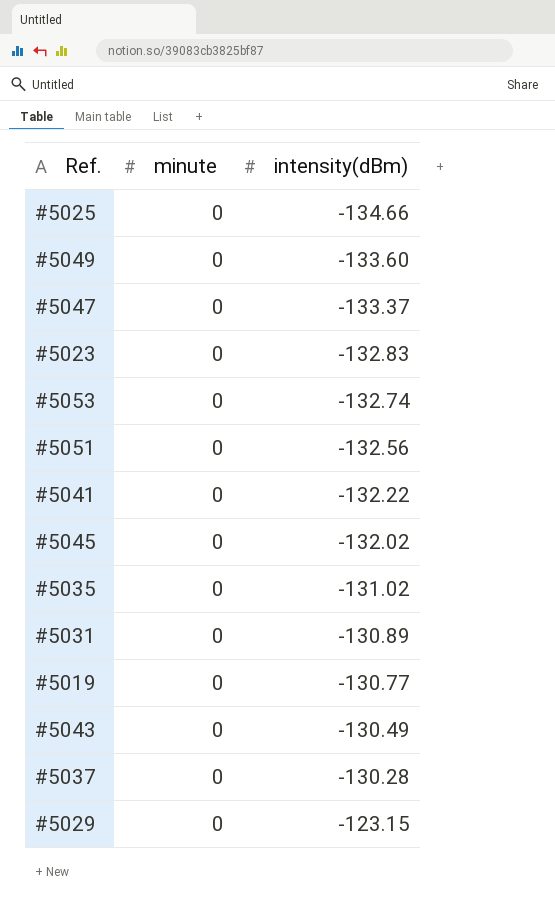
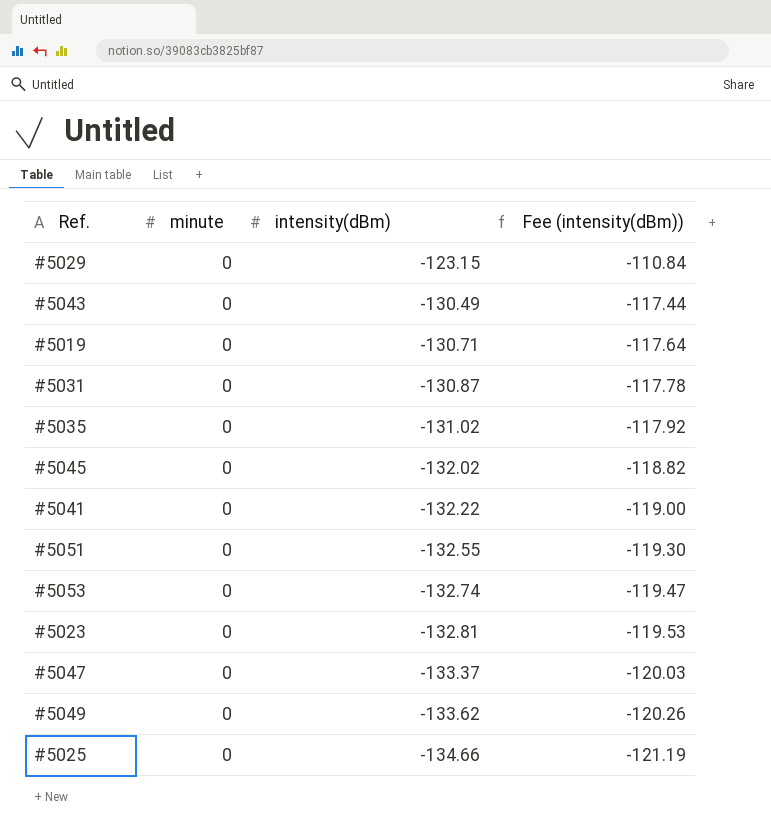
row order: intensity(dBm) ascending -> intensity(dBm) descending
column Fee (intensity(dBm)) | formula: none -> [intensity(dBm)] * 0.9
row #5037: 0 | -130.28 -> none
#5019 | intensity(dBm): -130.77 -> -130.71
#5031 | intensity(dBm): -130.89 -> -130.87
#5051 | intensity(dBm): -132.56 -> -132.55
#5023 | intensity(dBm): -132.83 -> -132.81
#5049 | intensity(dBm): -133.60 -> -133.62

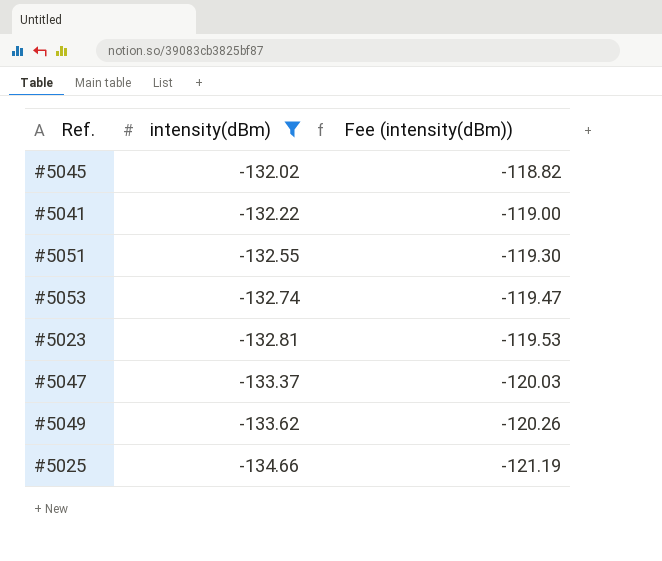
filter: none -> intensity(dBm) <= -132.02
column minute | position: 2 -> none

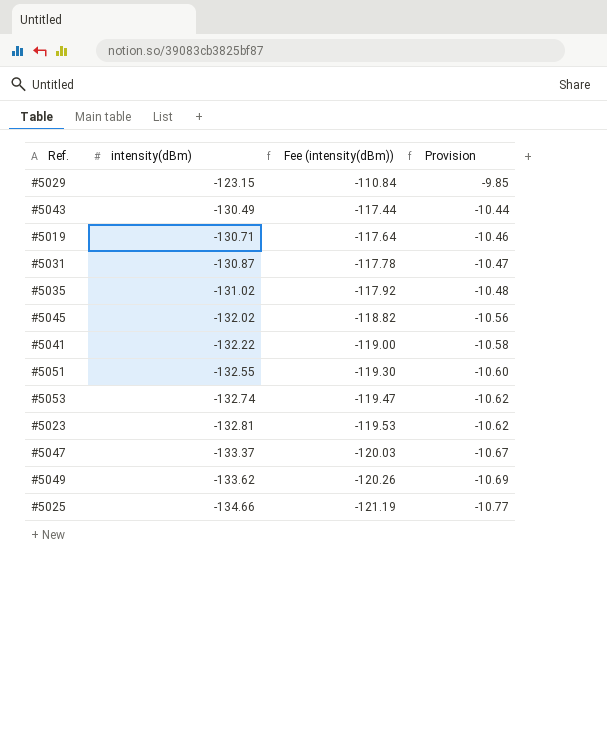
filter: intensity(dBm) <= -132.02 -> none
column Provision | formula: none -> [intensity(dBm)] * 0.08

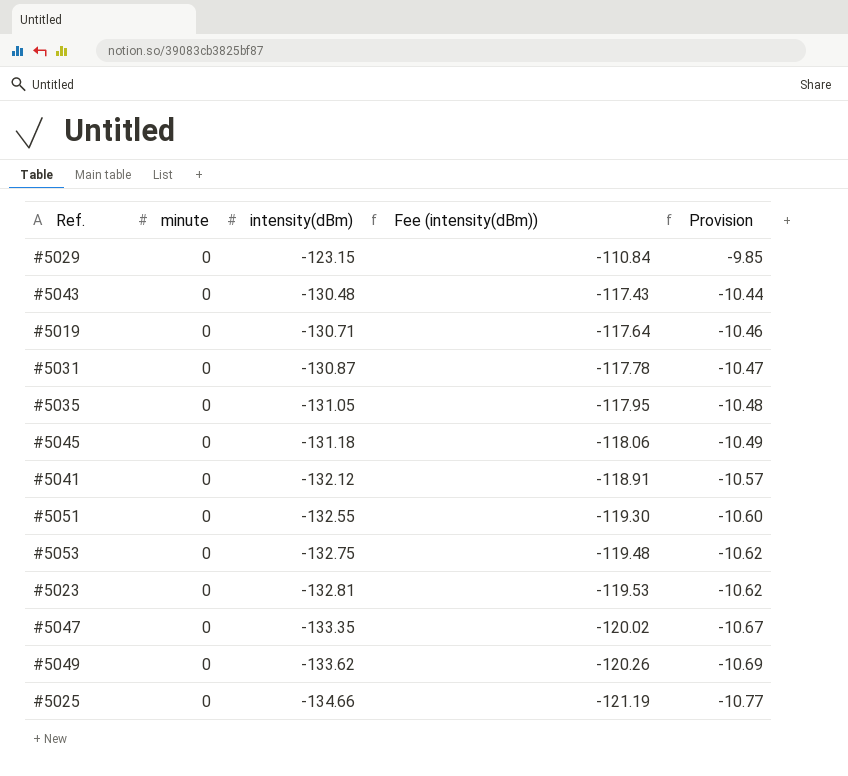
column minute | position: none -> 2
#5043 | intensity(dBm): -130.49 -> -130.48
#5043 | Fee (intensity(dBm)): -117.44 -> -117.43
#5035 | intensity(dBm): -131.02 -> -131.05
#5035 | Fee (intensity(dBm)): -117.92 -> -117.95
#5045 | intensity(dBm): -132.02 -> -131.18
#5045 | Fee (intensity(dBm)): -118.82 -> -118.06
#5045 | Provision: -10.56 -> -10.49
#5041 | intensity(dBm): -132.22 -> -132.12
#5041 | Fee (intensity(dBm)): -119.00 -> -118.91
#5041 | Provision: -10.58 -> -10.57
#5053 | intensity(dBm): -132.74 -> -132.75
#5053 | Fee (intensity(dBm)): -119.47 -> -119.48
#5047 | intensity(dBm): -133.37 -> -133.35
#5047 | Fee (intensity(dBm)): -120.03 -> -120.02

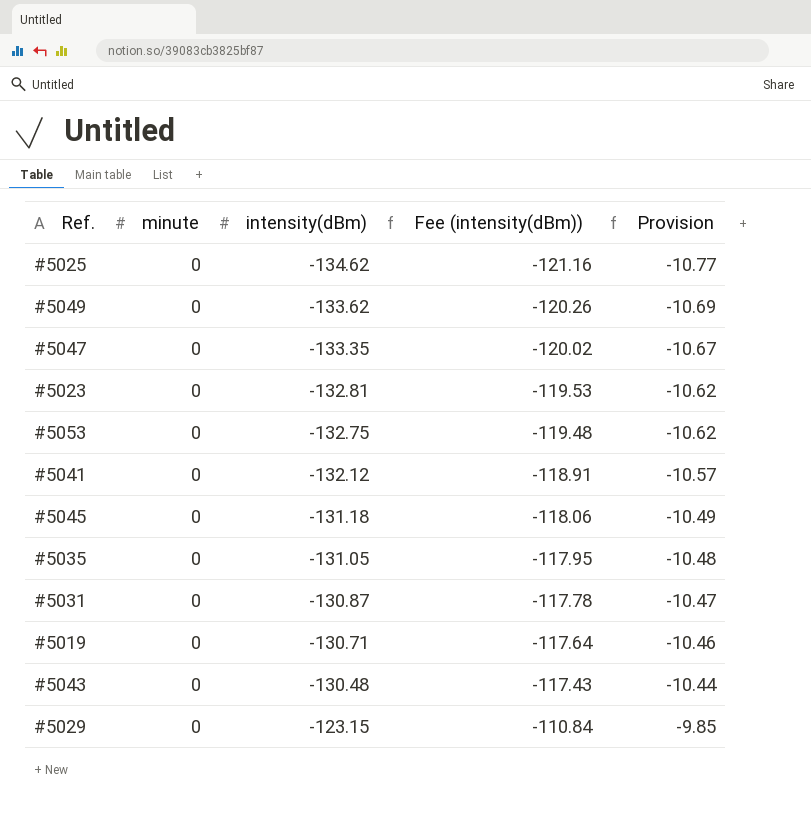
row order: intensity(dBm) descending -> intensity(dBm) ascending
row #5051: 0 | -132.55 | -119.30 | -10.60 -> none
#5025 | intensity(dBm): -134.66 -> -134.62
#5025 | Fee (intensity(dBm)): -121.19 -> -121.16

